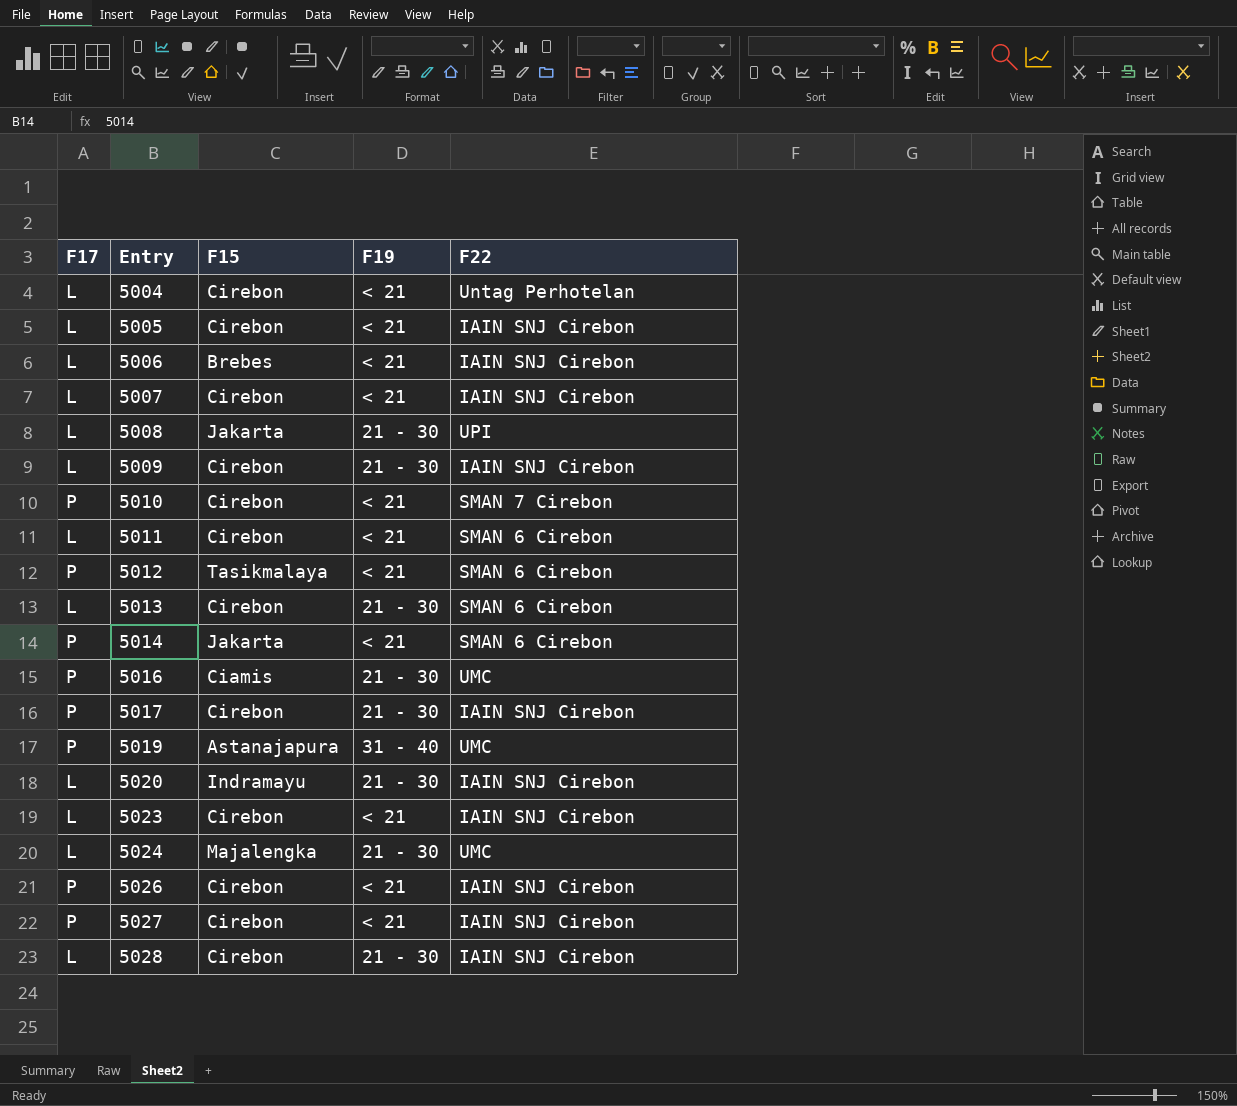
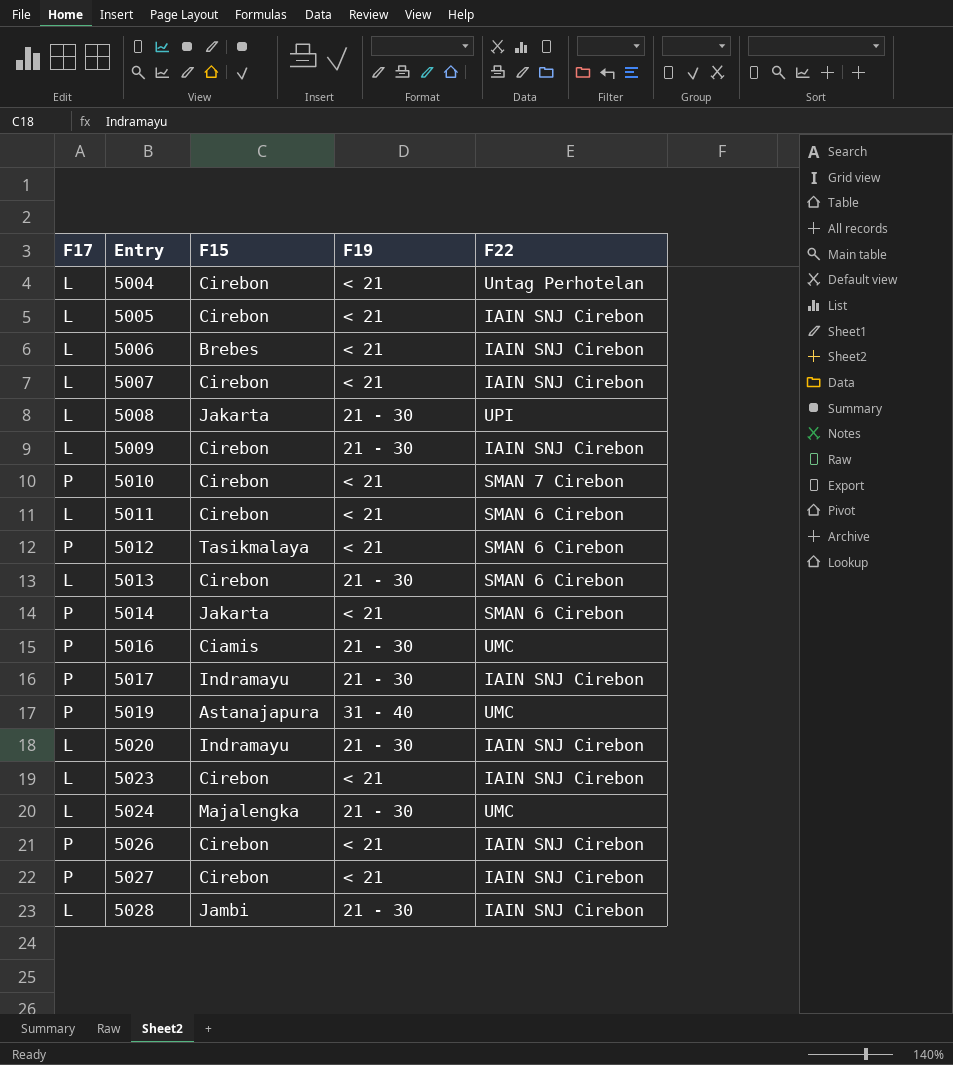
5017 | F15: Cirebon -> Indramayu
5028 | F15: Cirebon -> Jambi

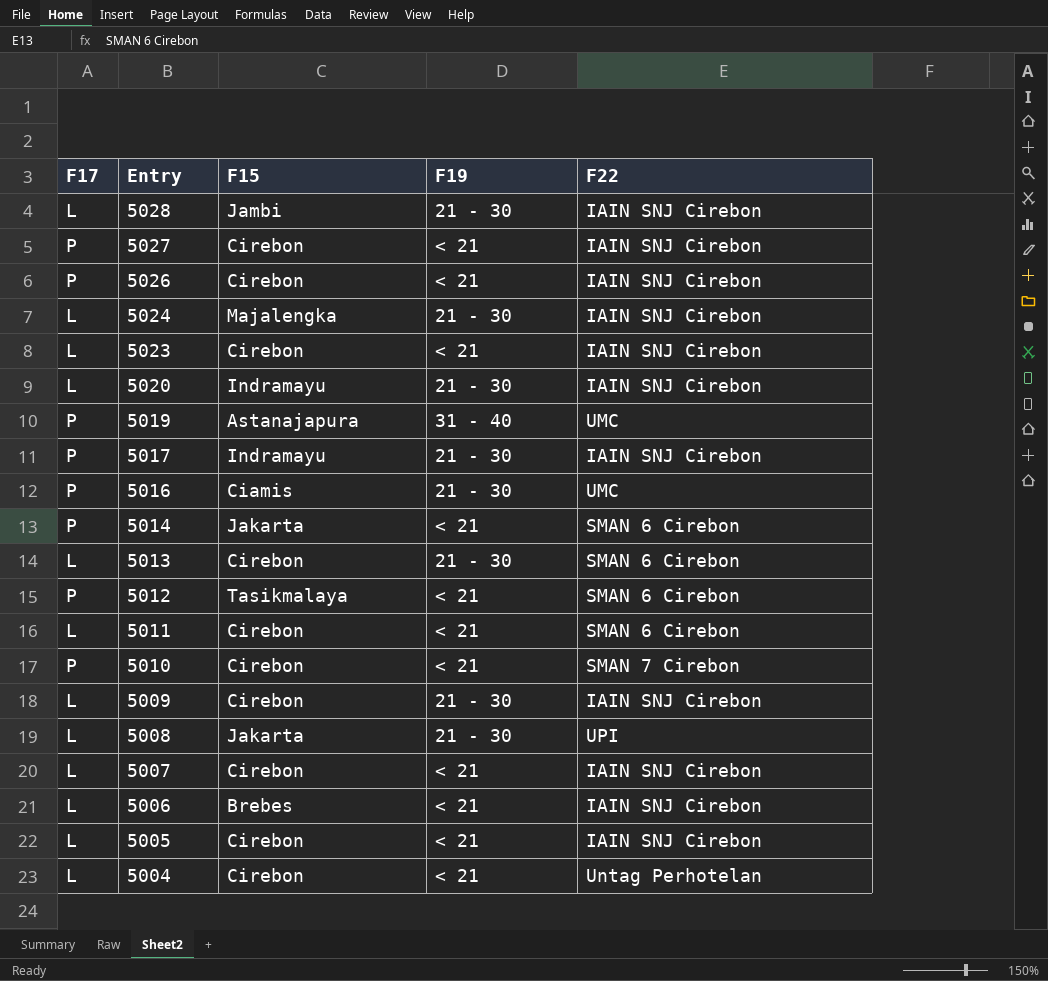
row order: Entry ascending -> Entry descending
5024 | F22: UMC -> IAIN SNJ Cirebon

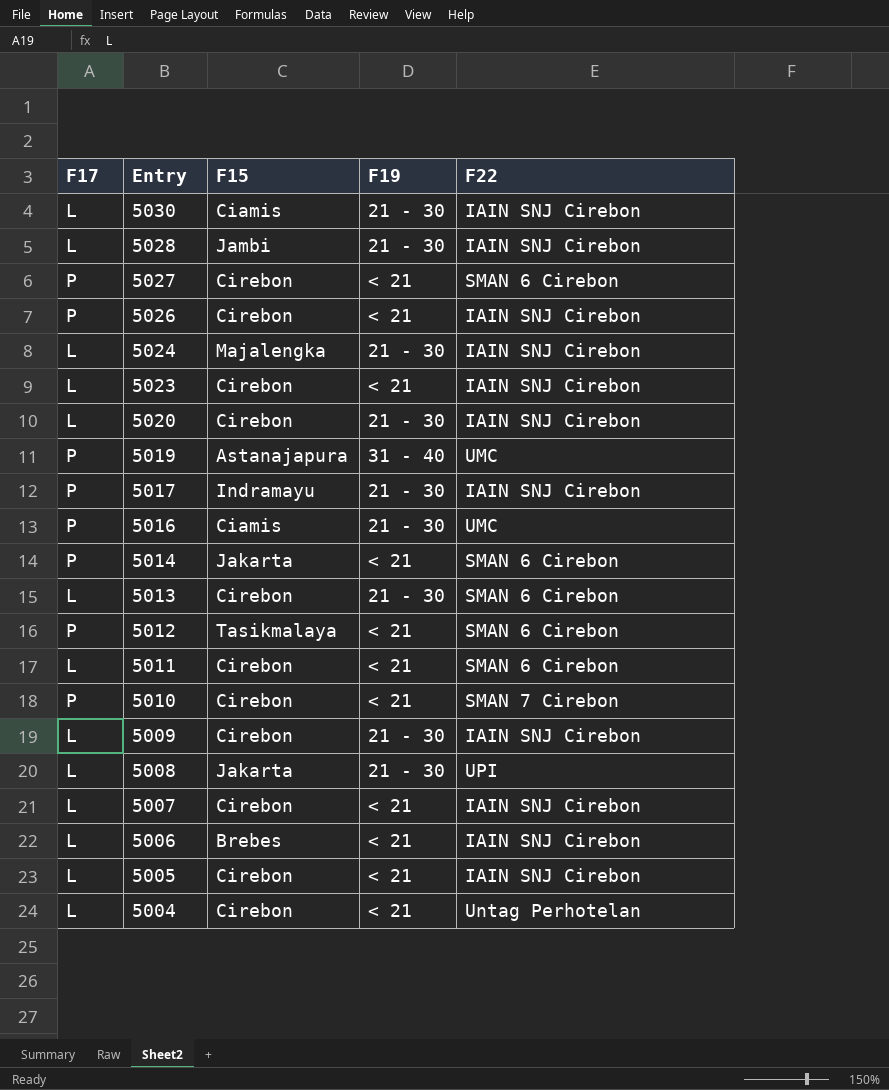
row 5030: none -> L | Ciamis | 21 - 30 | IAIN SNJ Cirebon
5027 | F22: IAIN SNJ Cirebon -> SMAN 6 Cirebon
5020 | F15: Indramayu -> Cirebon

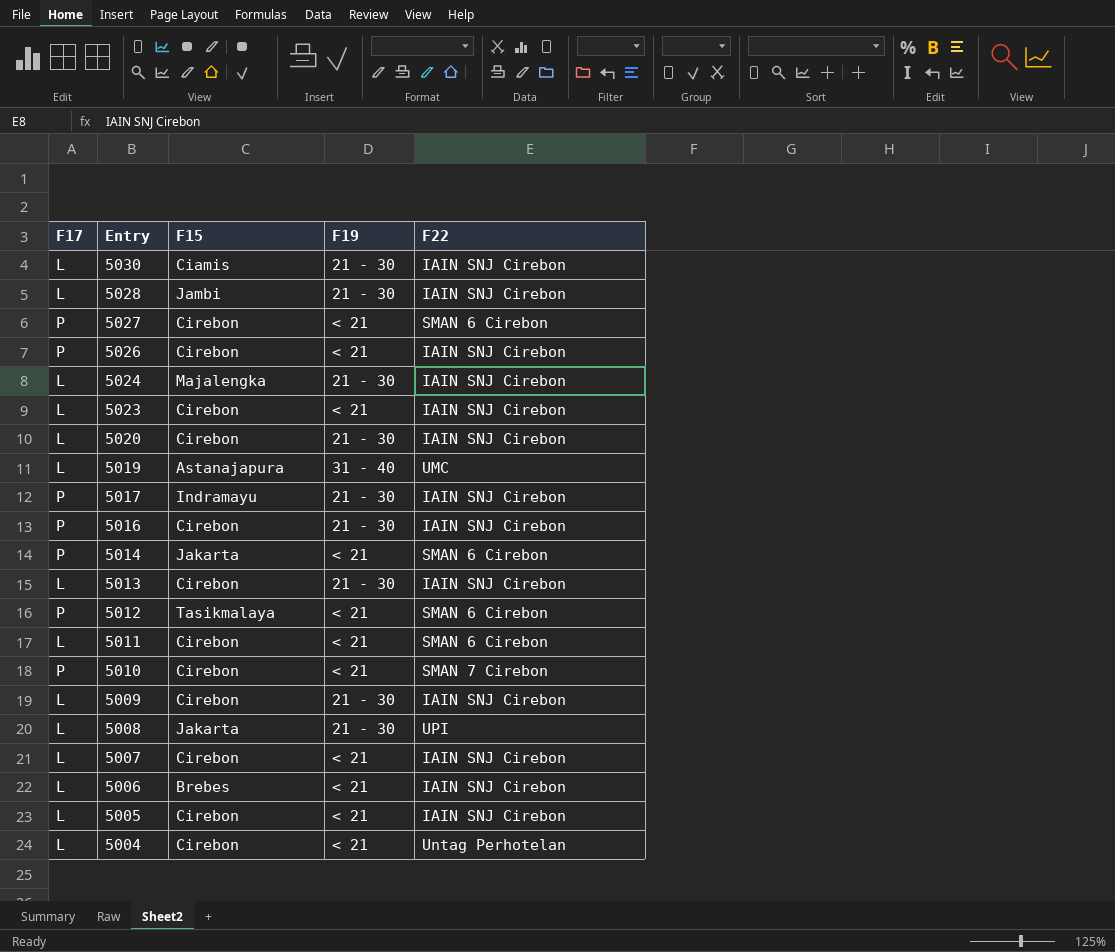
5019 | F17: P -> L
5016 | F15: Ciamis -> Cirebon
5016 | F22: UMC -> IAIN SNJ Cirebon
5013 | F22: SMAN 6 Cirebon -> IAIN SNJ Cirebon

